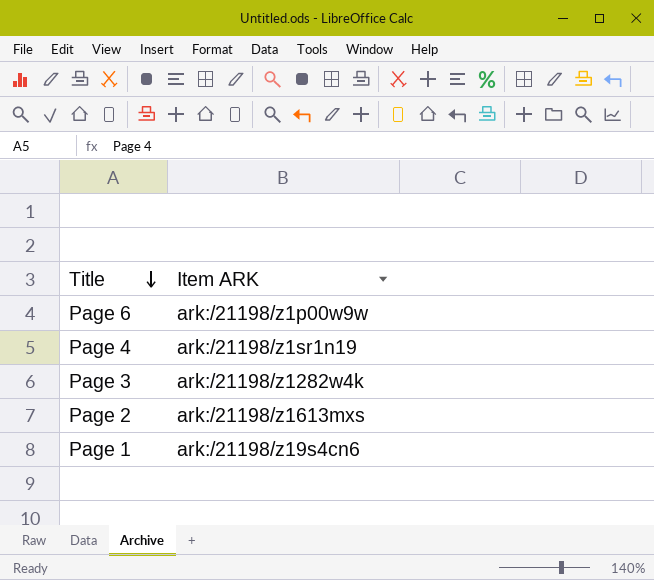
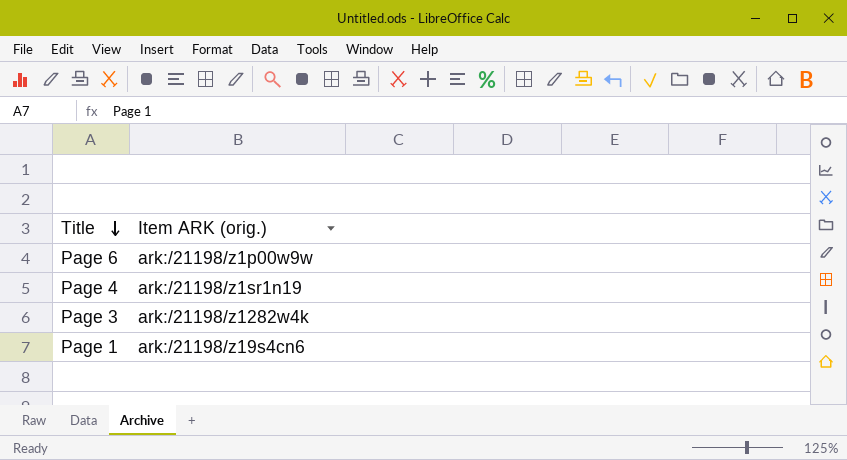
column name: Item ARK -> Item ARK (orig.)
row Page 2: ark:/21198/z1613mxs -> none

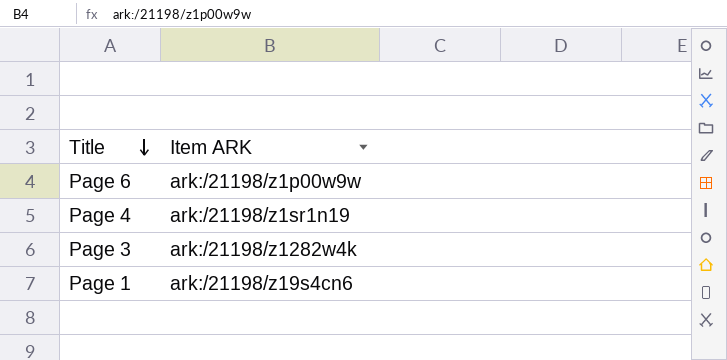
column name: Item ARK (orig.) -> Item ARK

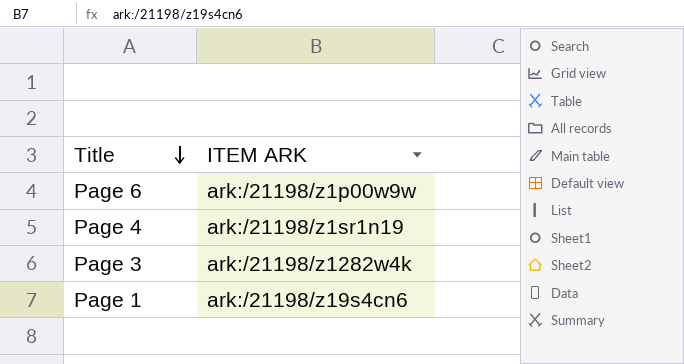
column name: Item ARK -> ITEM ARK

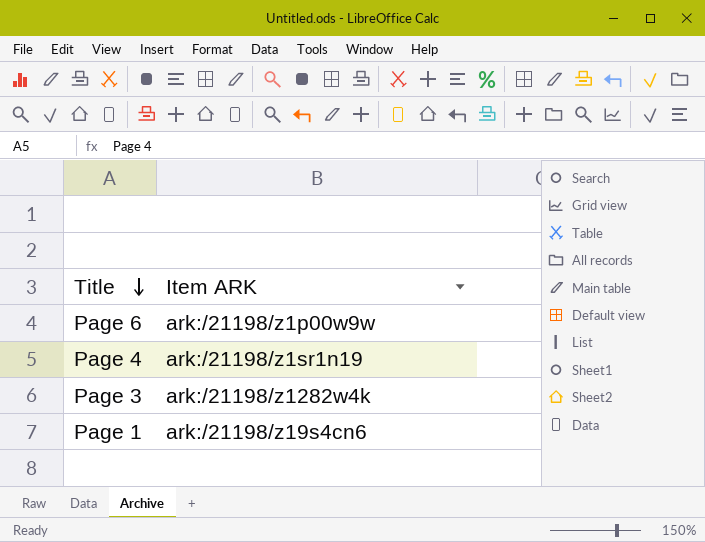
column name: ITEM ARK -> Item ARK

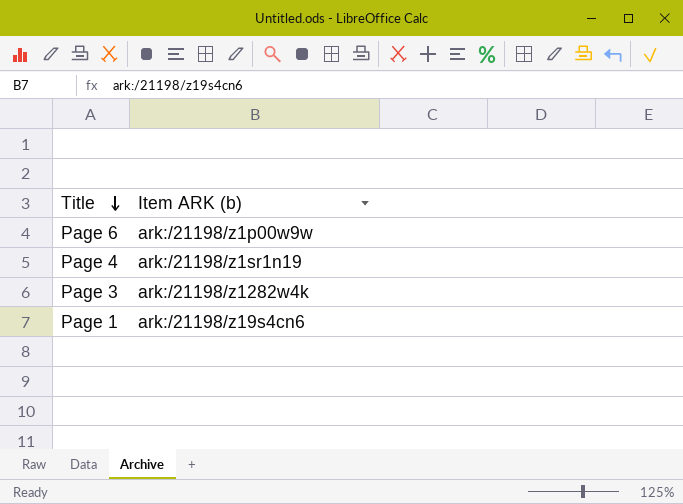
column name: Item ARK -> Item ARK (b)

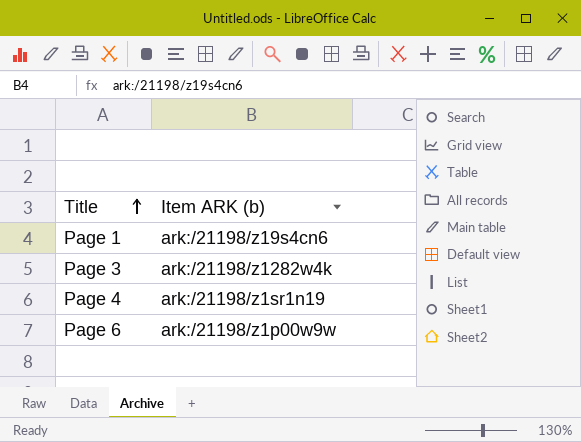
row order: Title descending -> Title ascending

